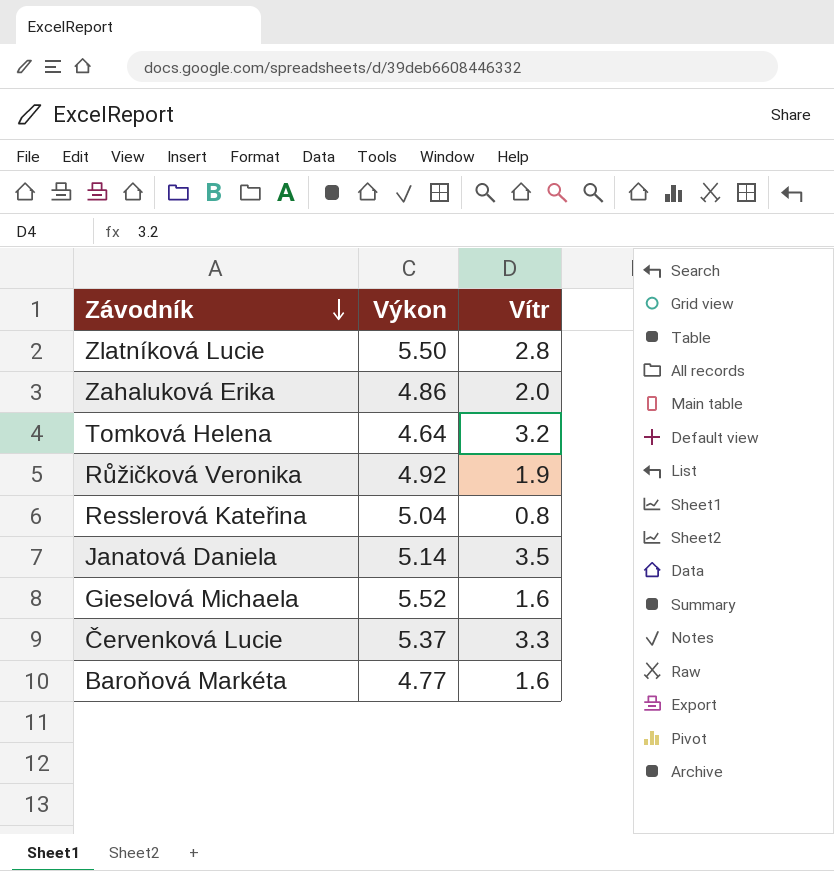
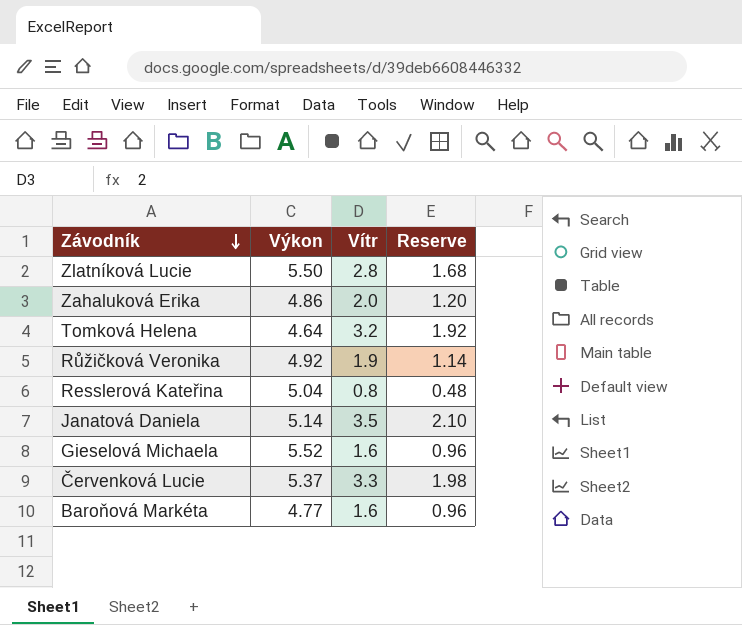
column Reserve | formula: none -> [Vítr] * 0.6

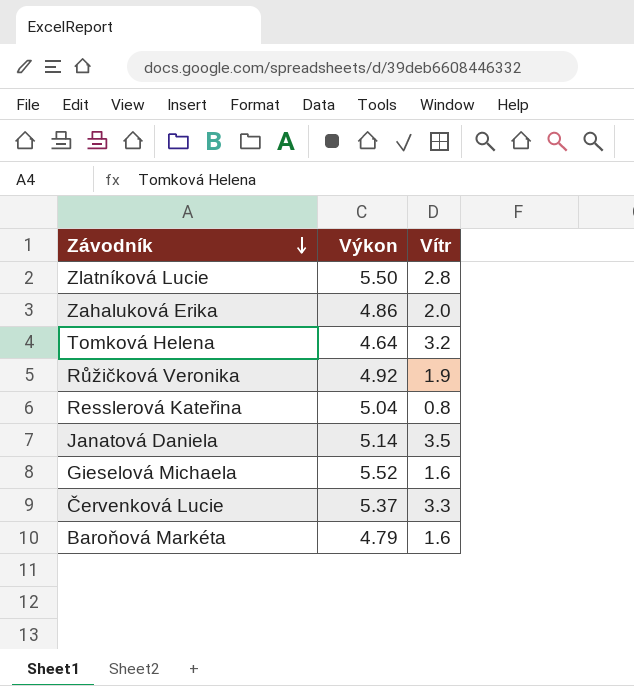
column Reserve | formula: [Vítr] * 0.6 -> none
Baroňová Markéta | Výkon: 4.77 -> 4.79

